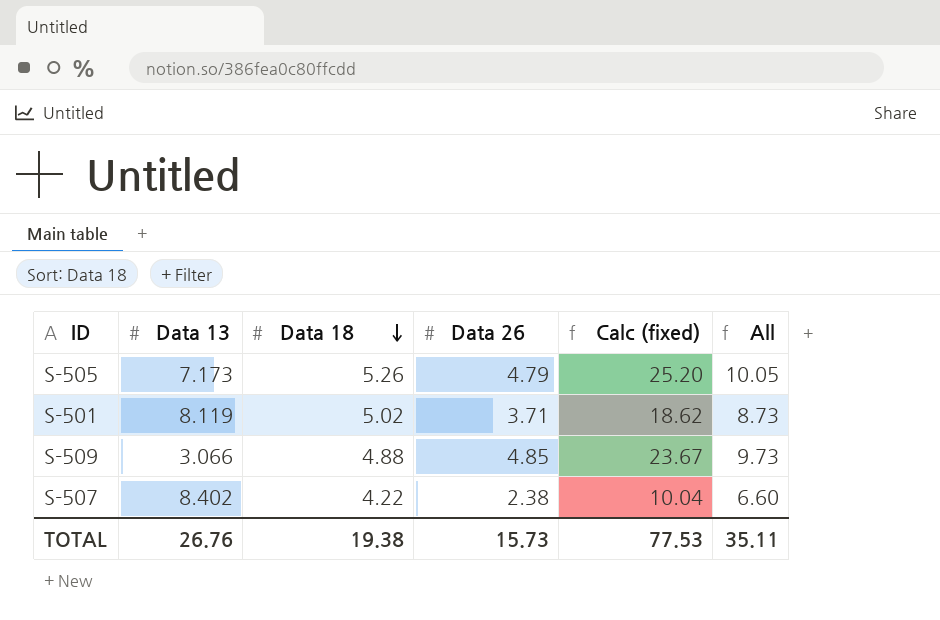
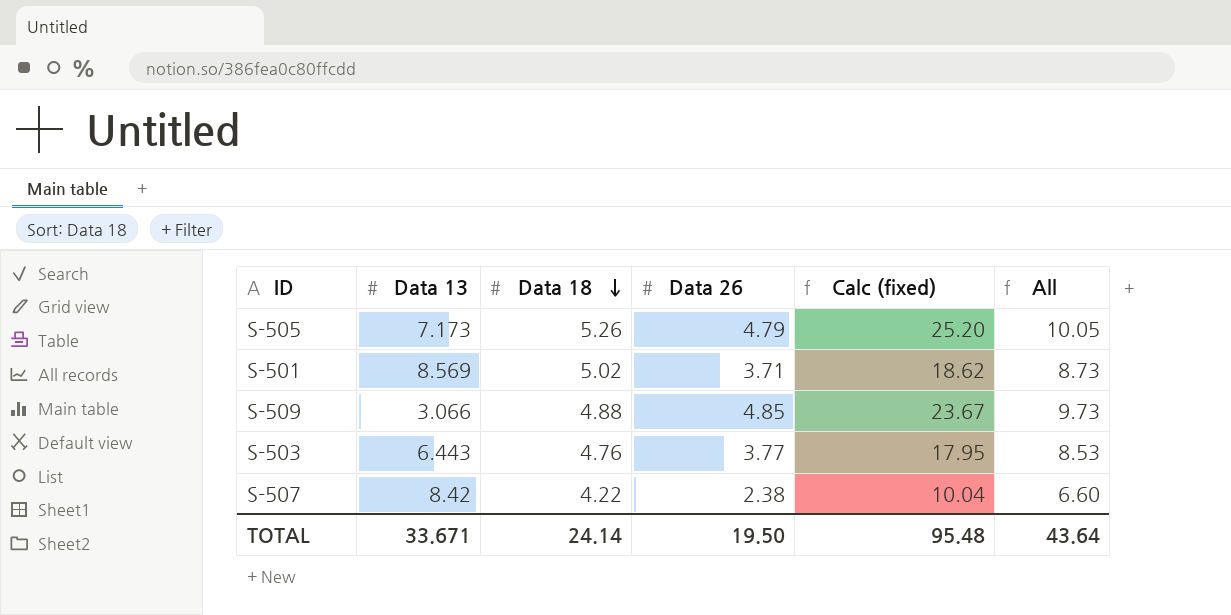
S-501 | Data 13: 8.119 -> 8.569
row S-503: none -> 6.443 | 4.76 | 3.77 | 17.95 | 8.53
S-507 | Data 13: 8.402 -> 8.42
TOTAL | Data 13: 26.76 -> 33.671
TOTAL | Data 18: 19.38 -> 24.14
TOTAL | Data 26: 15.73 -> 19.50
TOTAL | Calc (fixed): 77.53 -> 95.48
TOTAL | All: 35.11 -> 43.64

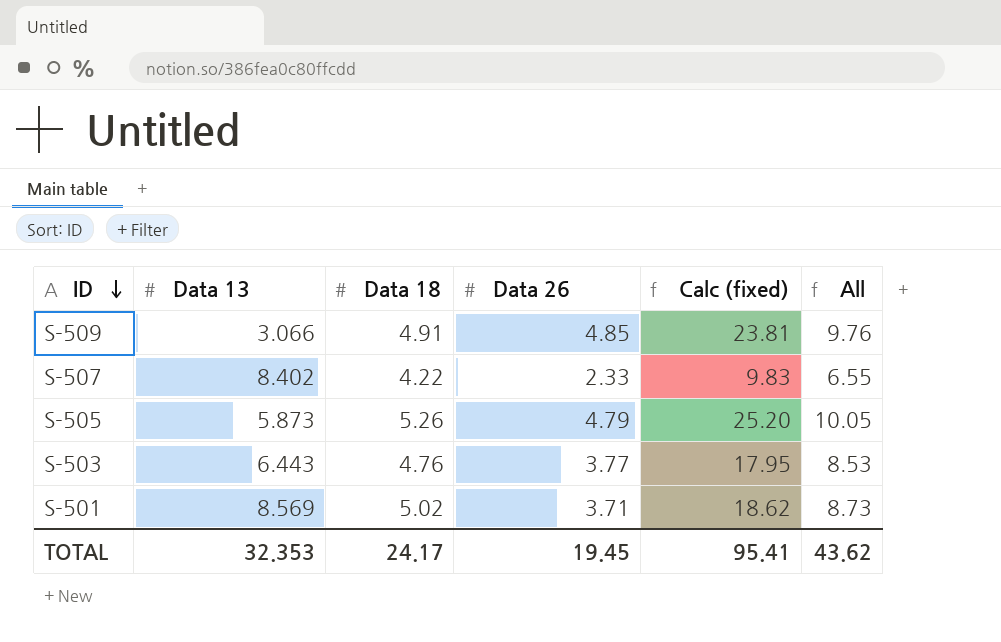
row order: Data 18 descending -> ID descending
S-509 | Data 18: 4.88 -> 4.91
S-509 | Calc (fixed): 23.67 -> 23.81
S-509 | All: 9.73 -> 9.76
S-507 | Data 13: 8.42 -> 8.402
S-507 | Data 26: 2.38 -> 2.33
S-507 | Calc (fixed): 10.04 -> 9.83
S-507 | All: 6.60 -> 6.55
S-505 | Data 13: 7.173 -> 5.873
TOTAL | Data 13: 33.671 -> 32.353
TOTAL | Data 18: 24.14 -> 24.17
TOTAL | Data 26: 19.50 -> 19.45
TOTAL | Calc (fixed): 95.48 -> 95.41
TOTAL | All: 43.64 -> 43.62

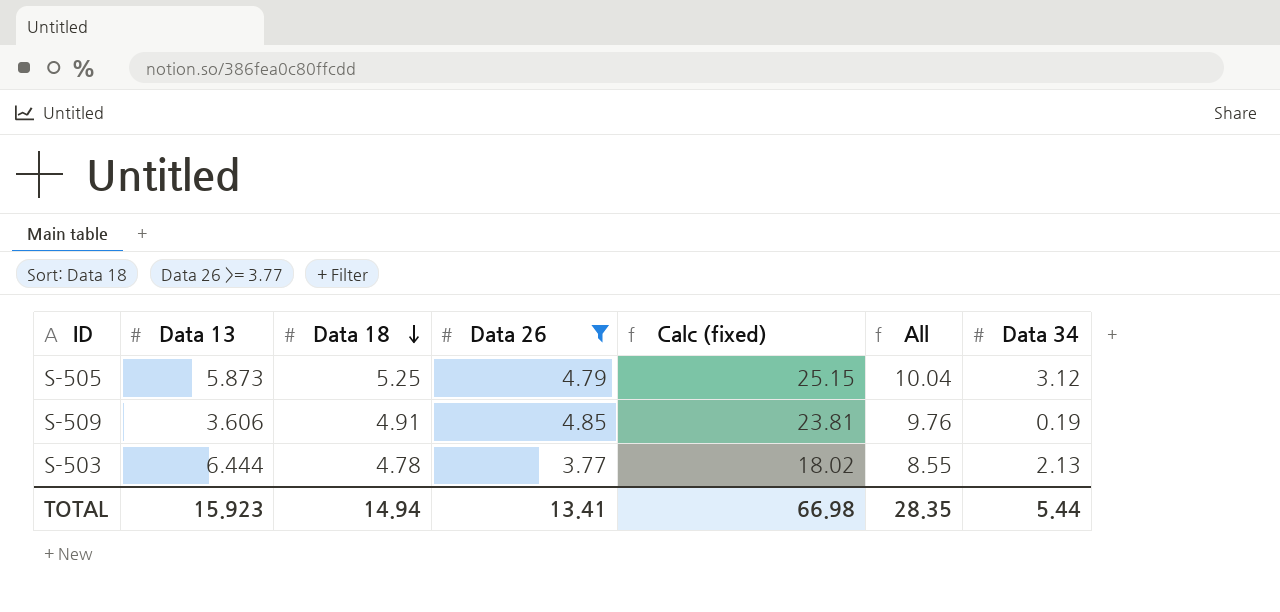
filter: none -> Data 26 >= 3.77
row order: ID descending -> Data 18 descending
column Data 34 | position: none -> 7
S-505 | Data 18: 5.26 -> 5.25
S-505 | Calc (fixed): 25.20 -> 25.15
S-505 | All: 10.05 -> 10.04
S-509 | Data 13: 3.066 -> 3.606
S-503 | Data 13: 6.443 -> 6.444
S-503 | Data 18: 4.76 -> 4.78
S-503 | Calc (fixed): 17.95 -> 18.02
S-503 | All: 8.53 -> 8.55
TOTAL | Data 13: 32.353 -> 15.923
TOTAL | Data 18: 24.17 -> 14.94
TOTAL | Data 26: 19.45 -> 13.41
TOTAL | Calc (fixed): 95.41 -> 66.98
TOTAL | All: 43.62 -> 28.35

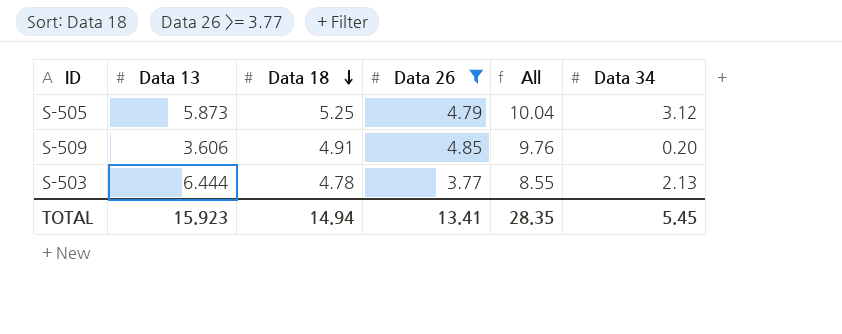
column Calc (fixed) | formula: [Data 18] * [Data 26] -> none
S-509 | Data 34: 0.19 -> 0.20
TOTAL | Data 34: 5.44 -> 5.45

